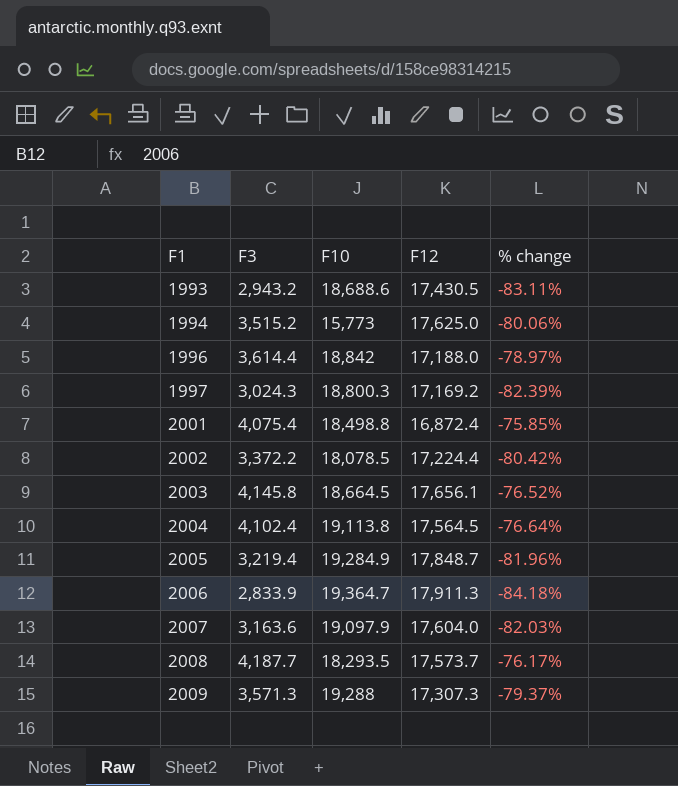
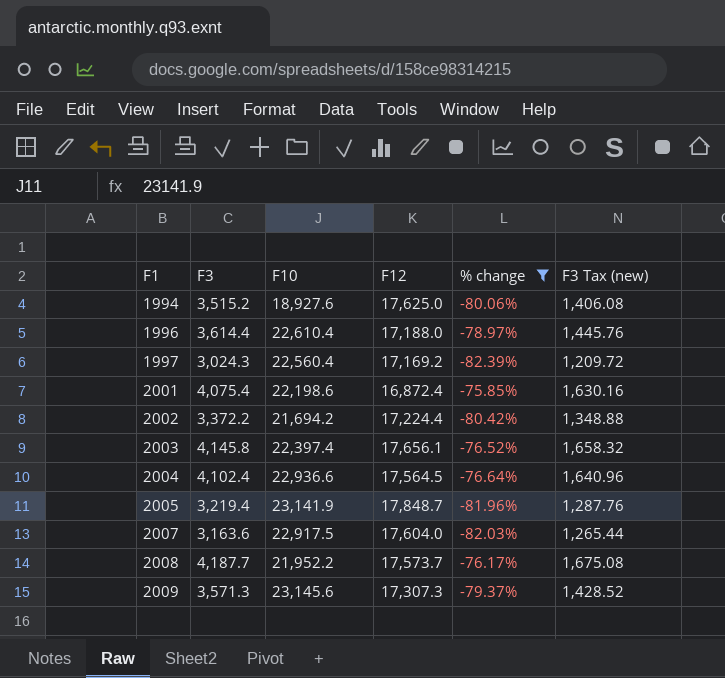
filter: none -> % change >= -82.39%
column F3 Tax (new) | formula: none -> [F3] * 0.4
1994 | F10: 15,773 -> 18,927.6
1996 | F10: 18,842 -> 22,610.4
1997 | F10: 18,800.3 -> 22,560.4
2001 | F10: 18,498.8 -> 22,198.6
2002 | F10: 18,078.5 -> 21,694.2
2003 | F10: 18,664.5 -> 22,397.4
2004 | F10: 19,113.8 -> 22,936.6
2005 | F10: 19,284.9 -> 23,141.9
2007 | F10: 19,097.9 -> 22,917.5
2008 | F10: 18,293.5 -> 21,952.2
2009 | F10: 19,288 -> 23,145.6

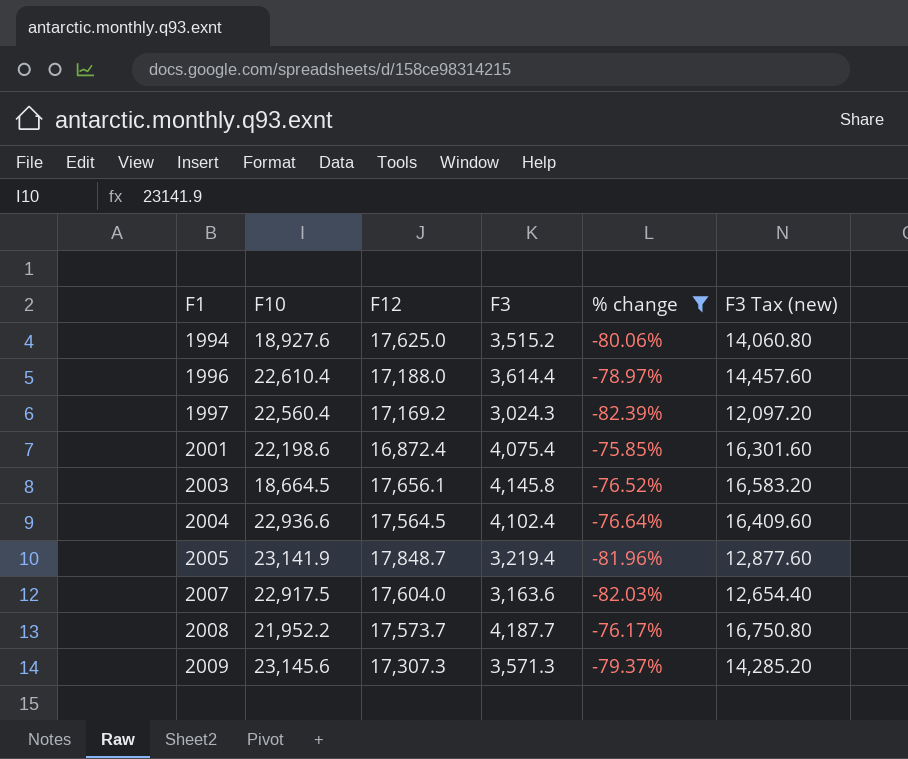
column F3 | position: 2 -> 4
column F3 Tax (new) | formula: [F3] * 0.4 -> [F3] * 4
row 2002: 3,372.2 | 21,694.2 | 17,224.4 | -80.42% | 1,348.88 -> none
2003 | F10: 22,397.4 -> 18,664.5

